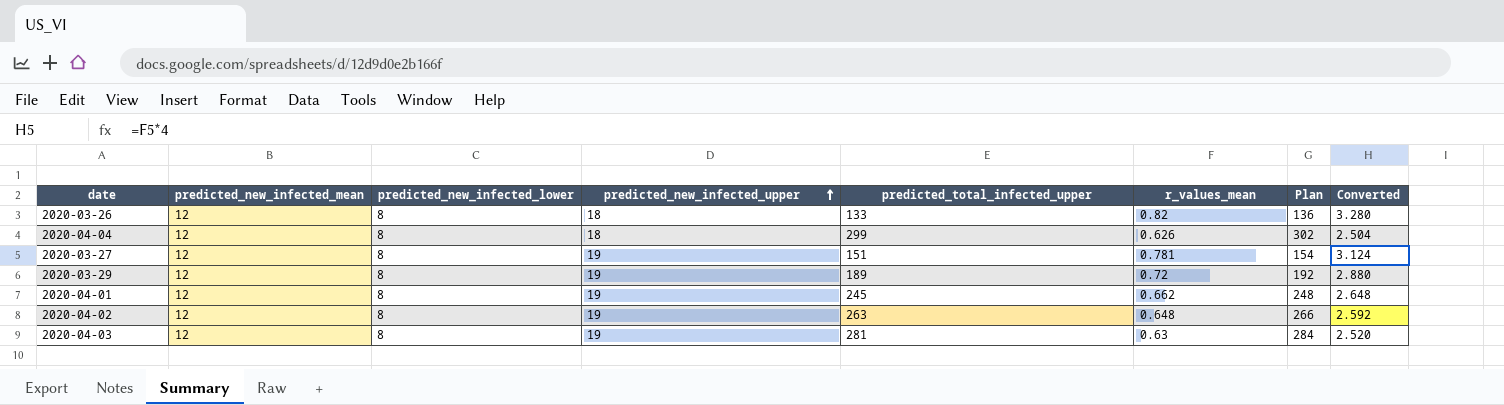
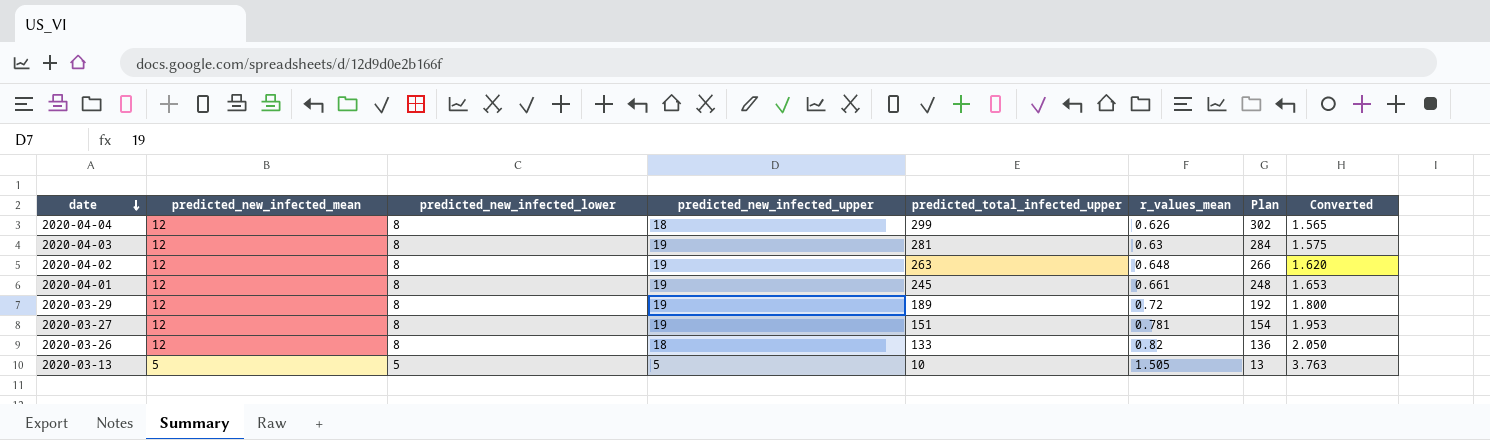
row order: predicted_new_infected_upper ascending -> date descending
column Converted | formula: [r_values_mean] * 4 -> [r_values_mean] * 2.5
2020-04-01 | r_values_mean: 0.662 -> 0.661
row 2020-03-13: none -> 5 | 5 | 5 | 10 | 1.505 | 13 | 3.763

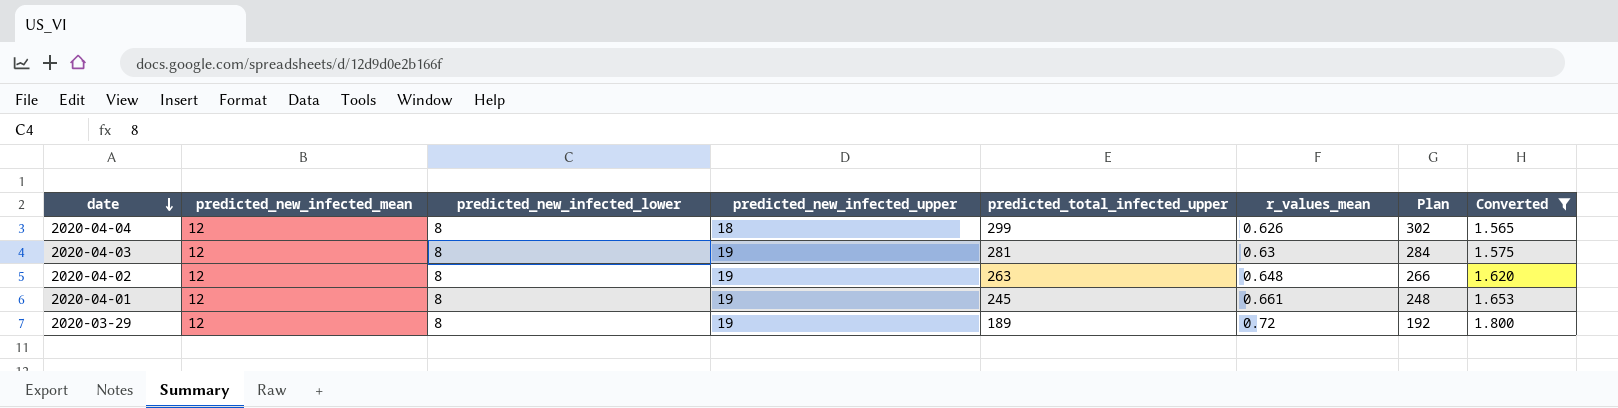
filter: none -> Converted <= 1.800

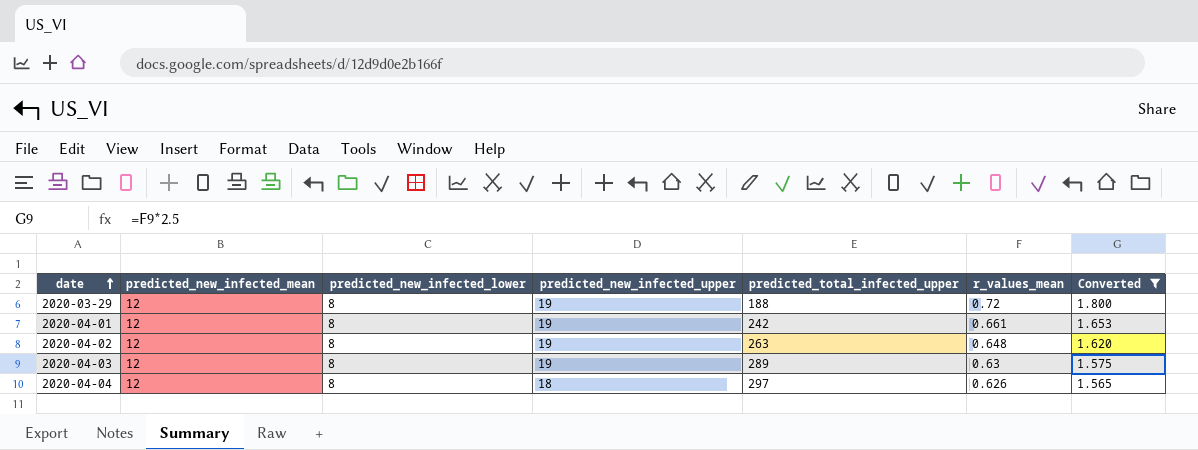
row order: date descending -> date ascending
column Plan | formula: [predicted_total_infected_upper] + 3 -> none
2020-03-29 | predicted_total_infected_upper: 189 -> 188
2020-04-01 | predicted_total_infected_upper: 245 -> 242
2020-04-03 | predicted_total_infected_upper: 281 -> 289
2020-04-04 | predicted_total_infected_upper: 299 -> 297

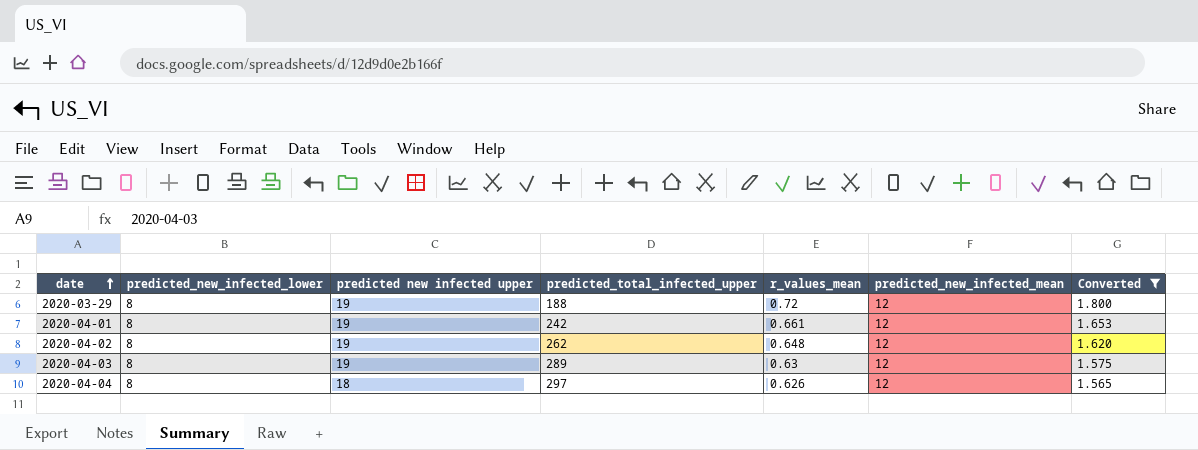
column name: predicted_new_infected_upper -> predicted new infected upper
column predicted_new_infected_mean | position: 2 -> 6
2020-04-02 | predicted_total_infected_upper: 263 -> 262

